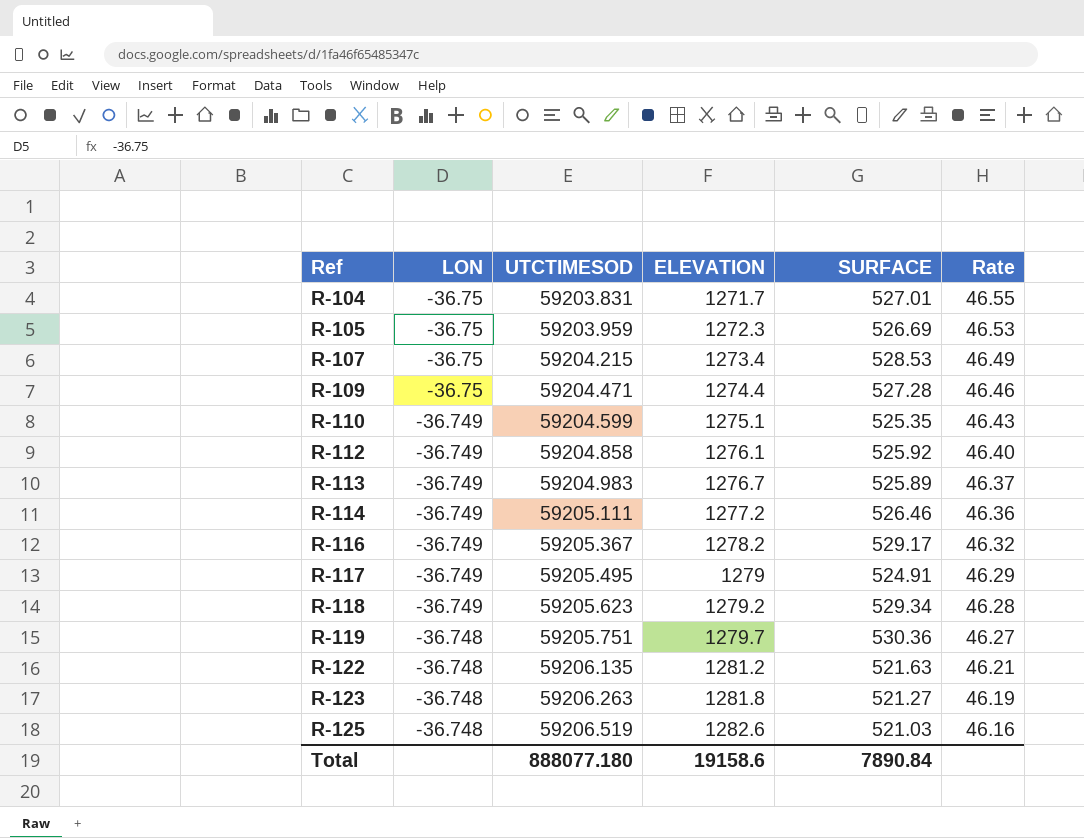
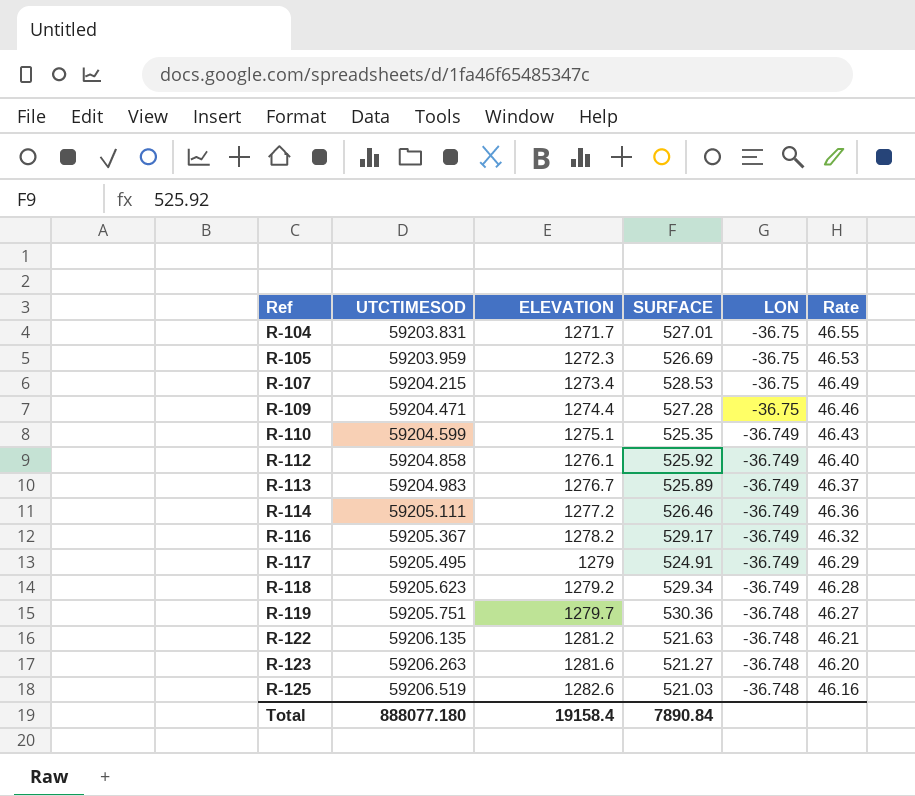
column LON | position: 2 -> 5
R-123 | ELEVATION: 1281.8 -> 1281.6
R-123 | Rate: 46.19 -> 46.20
Total | ELEVATION: 19158.6 -> 19158.4

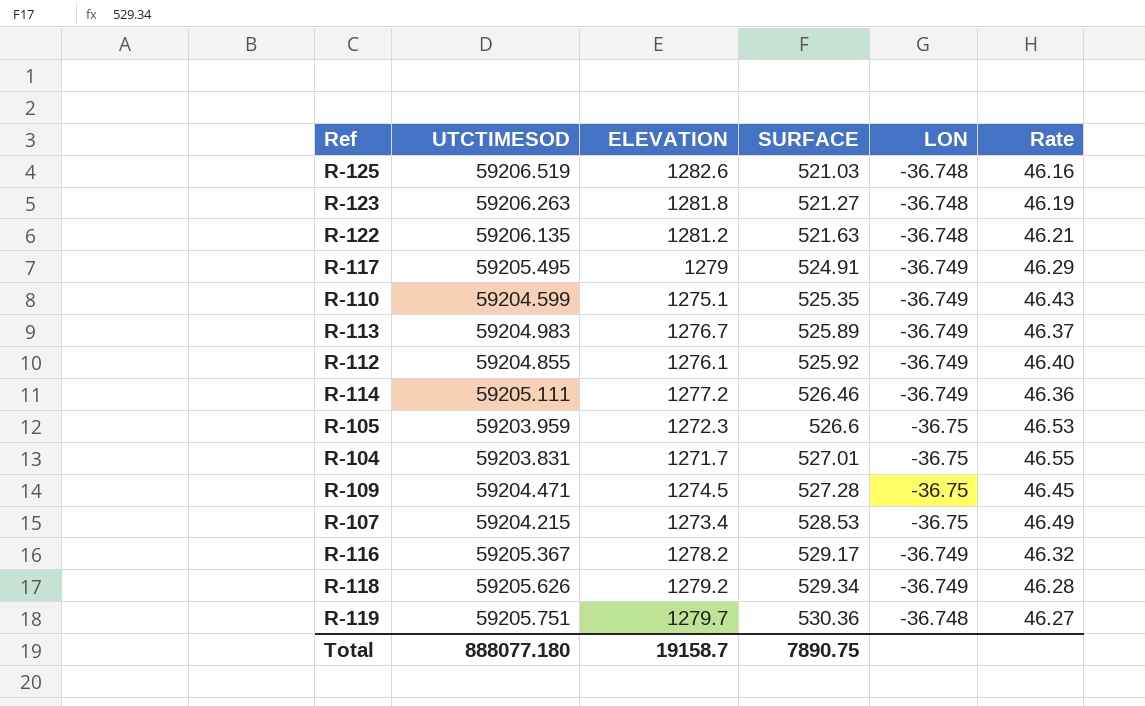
row order: Ref ascending -> SURFACE ascending
R-123 | ELEVATION: 1281.6 -> 1281.8
R-123 | Rate: 46.20 -> 46.19
R-112 | UTCTIMESOD: 59204.858 -> 59204.855
R-105 | SURFACE: 526.69 -> 526.6
R-109 | ELEVATION: 1274.4 -> 1274.5
R-109 | Rate: 46.46 -> 46.45
R-118 | UTCTIMESOD: 59205.623 -> 59205.626
Total | ELEVATION: 19158.4 -> 19158.7
Total | SURFACE: 7890.84 -> 7890.75

